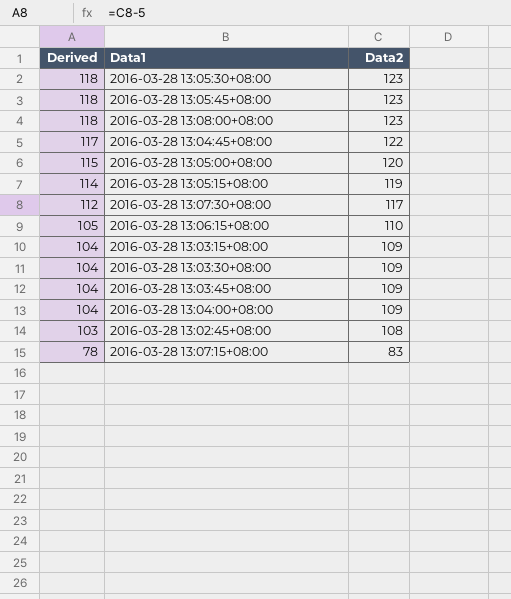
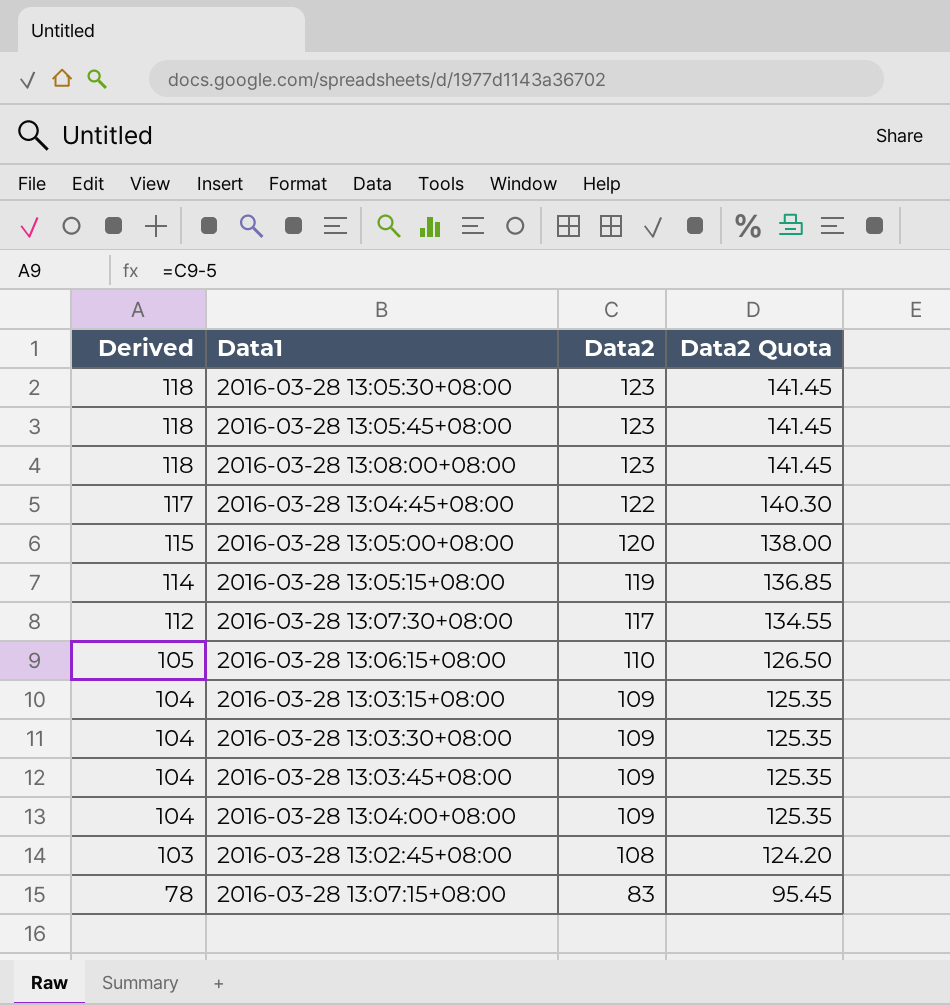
column Data2 Quota | formula: none -> [Data2] * 1.15

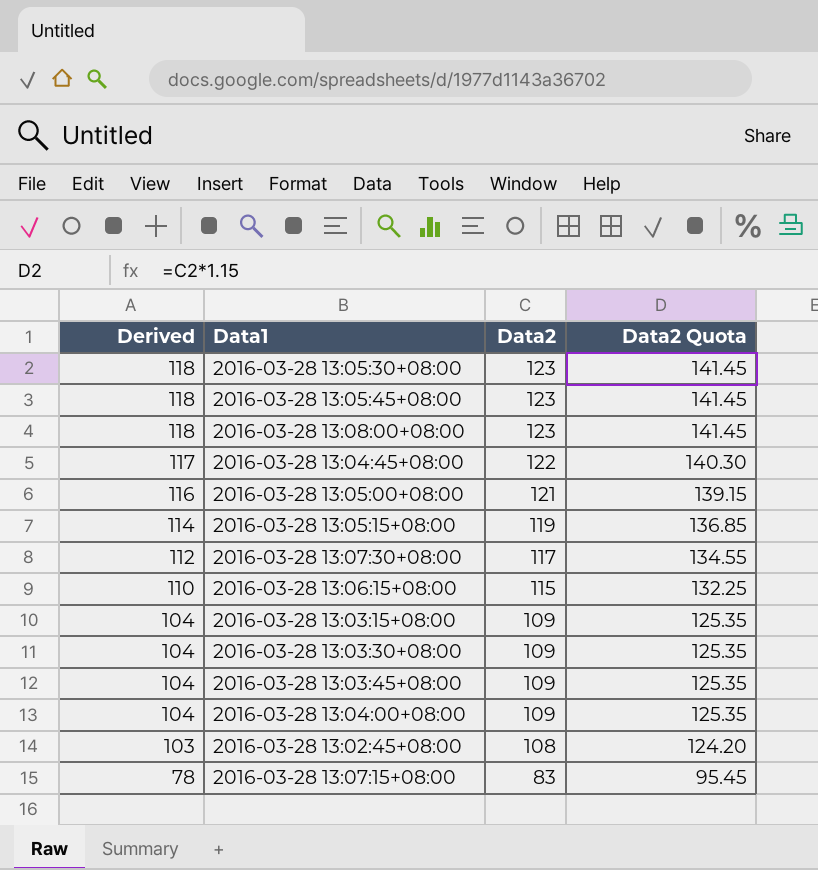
2016-03-28 13:05:00+08:00 | Derived: 115 -> 116
2016-03-28 13:05:00+08:00 | Data2: 120 -> 121
2016-03-28 13:05:00+08:00 | Data2 Quota: 138.00 -> 139.15
2016-03-28 13:06:15+08:00 | Derived: 105 -> 110
2016-03-28 13:06:15+08:00 | Data2: 110 -> 115
2016-03-28 13:06:15+08:00 | Data2 Quota: 126.50 -> 132.25

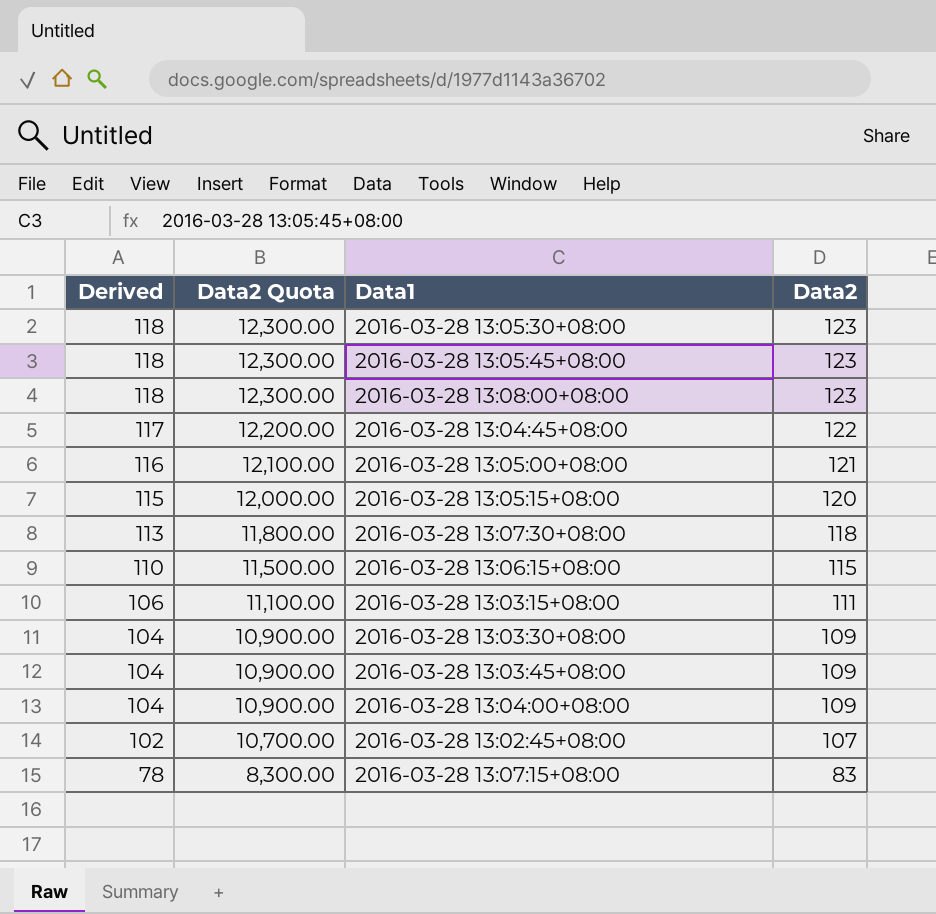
column Data2 Quota | formula: [Data2] * 1.15 -> [Data2] * 100
column Data2 Quota | position: 4 -> 2
2016-03-28 13:05:15+08:00 | Derived: 114 -> 115
2016-03-28 13:05:15+08:00 | Data2: 119 -> 120
2016-03-28 13:07:30+08:00 | Derived: 112 -> 113
2016-03-28 13:07:30+08:00 | Data2: 117 -> 118
2016-03-28 13:03:15+08:00 | Derived: 104 -> 106
2016-03-28 13:03:15+08:00 | Data2: 109 -> 111
2016-03-28 13:02:45+08:00 | Derived: 103 -> 102
2016-03-28 13:02:45+08:00 | Data2: 108 -> 107

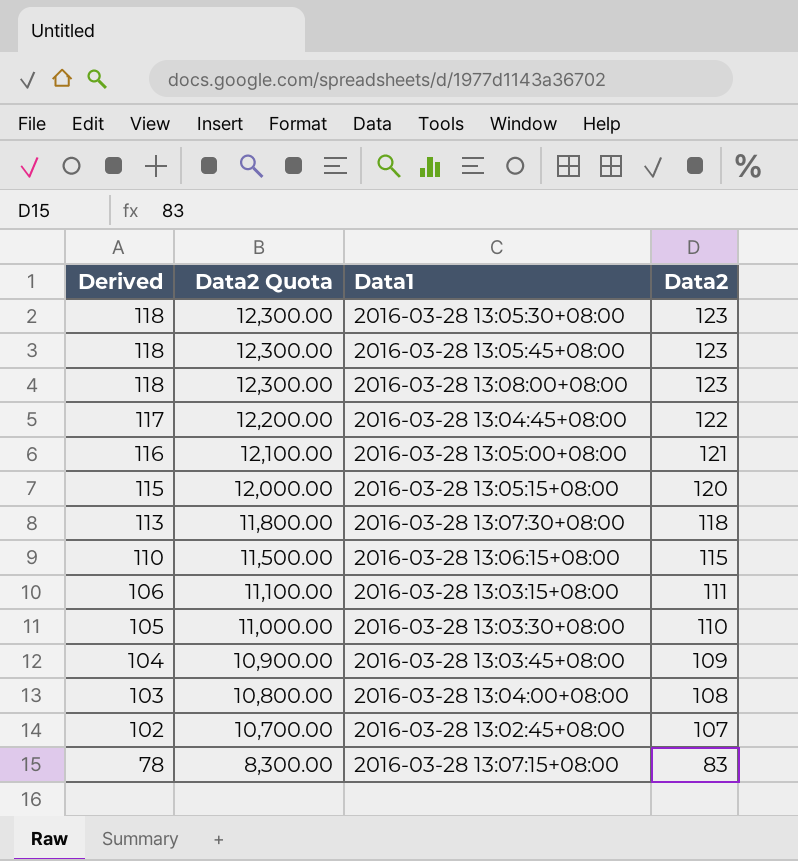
2016-03-28 13:03:30+08:00 | Derived: 104 -> 105
2016-03-28 13:03:30+08:00 | Data2 Quota: 10,900.00 -> 11,000.00
2016-03-28 13:03:30+08:00 | Data2: 109 -> 110
2016-03-28 13:04:00+08:00 | Derived: 104 -> 103
2016-03-28 13:04:00+08:00 | Data2 Quota: 10,900.00 -> 10,800.00
2016-03-28 13:04:00+08:00 | Data2: 109 -> 108

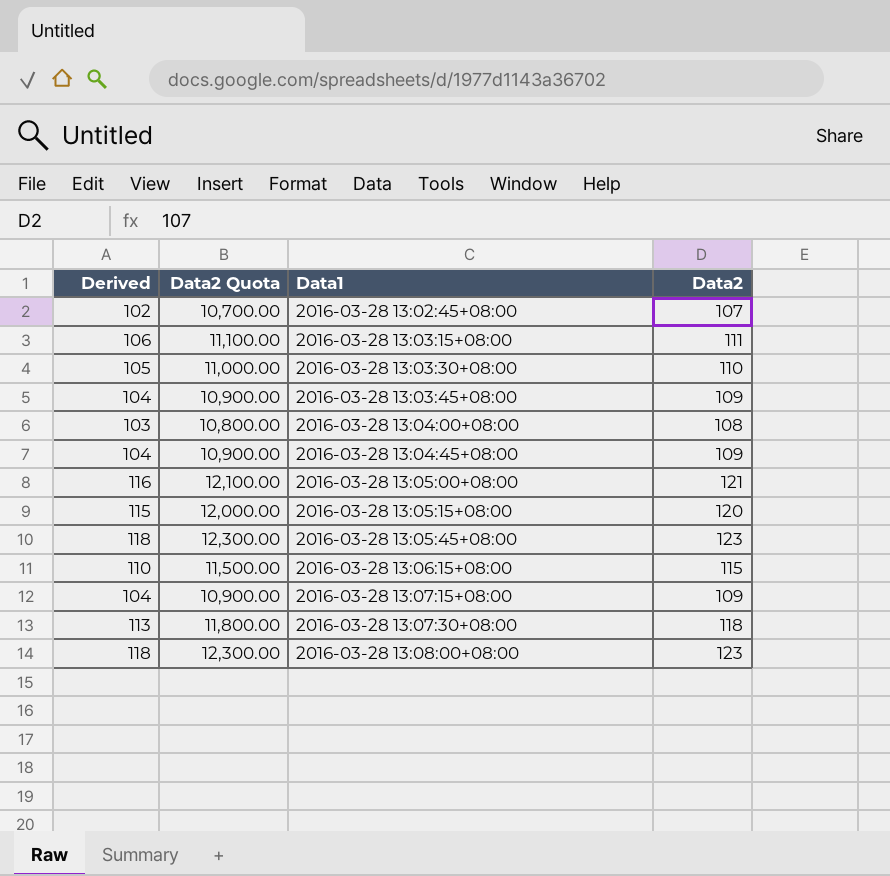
row order: Derived descending -> Data1 ascending
row 2016-03-28 13:05:30+08:00: 118 | 12,300.00 | 123 -> none
2016-03-28 13:04:45+08:00 | Derived: 117 -> 104
2016-03-28 13:04:45+08:00 | Data2 Quota: 12,200.00 -> 10,900.00
2016-03-28 13:04:45+08:00 | Data2: 122 -> 109
2016-03-28 13:07:15+08:00 | Derived: 78 -> 104
2016-03-28 13:07:15+08:00 | Data2 Quota: 8,300.00 -> 10,900.00
2016-03-28 13:07:15+08:00 | Data2: 83 -> 109

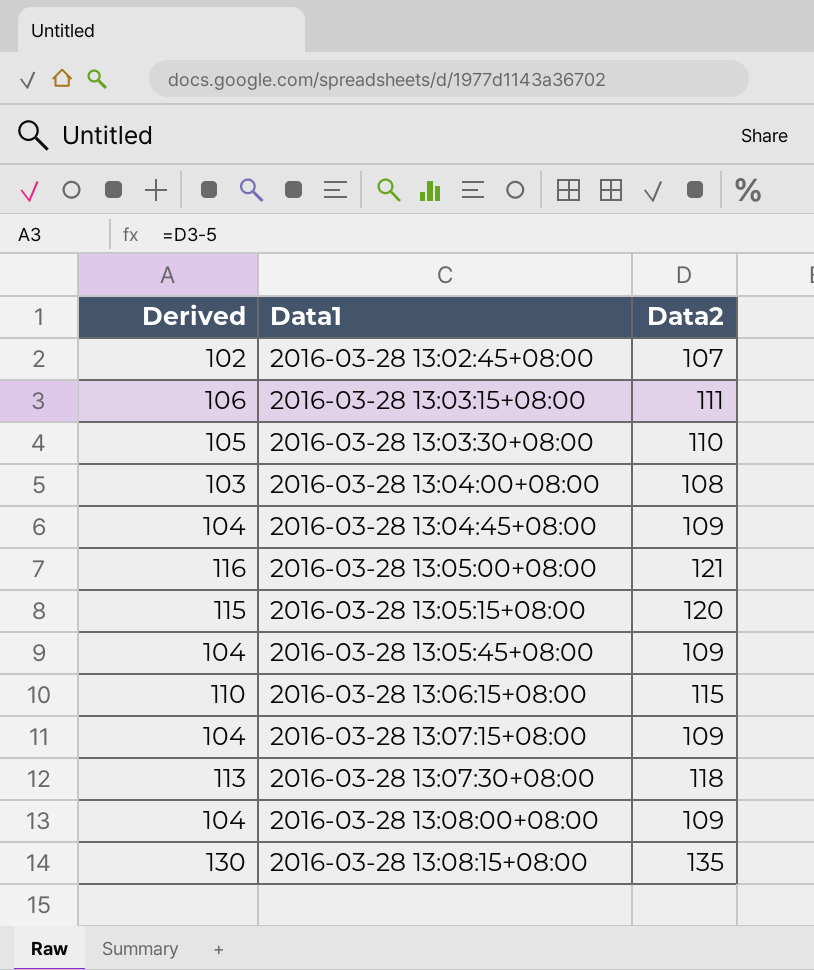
column Data2 Quota | formula: [Data2] * 100 -> none
row 2016-03-28 13:03:45+08:00: 104 | 10,900.00 | 109 -> none
2016-03-28 13:05:45+08:00 | Derived: 118 -> 104
2016-03-28 13:05:45+08:00 | Data2: 123 -> 109
2016-03-28 13:08:00+08:00 | Derived: 118 -> 104
2016-03-28 13:08:00+08:00 | Data2: 123 -> 109
row 2016-03-28 13:08:15+08:00: none -> 130 | 135

